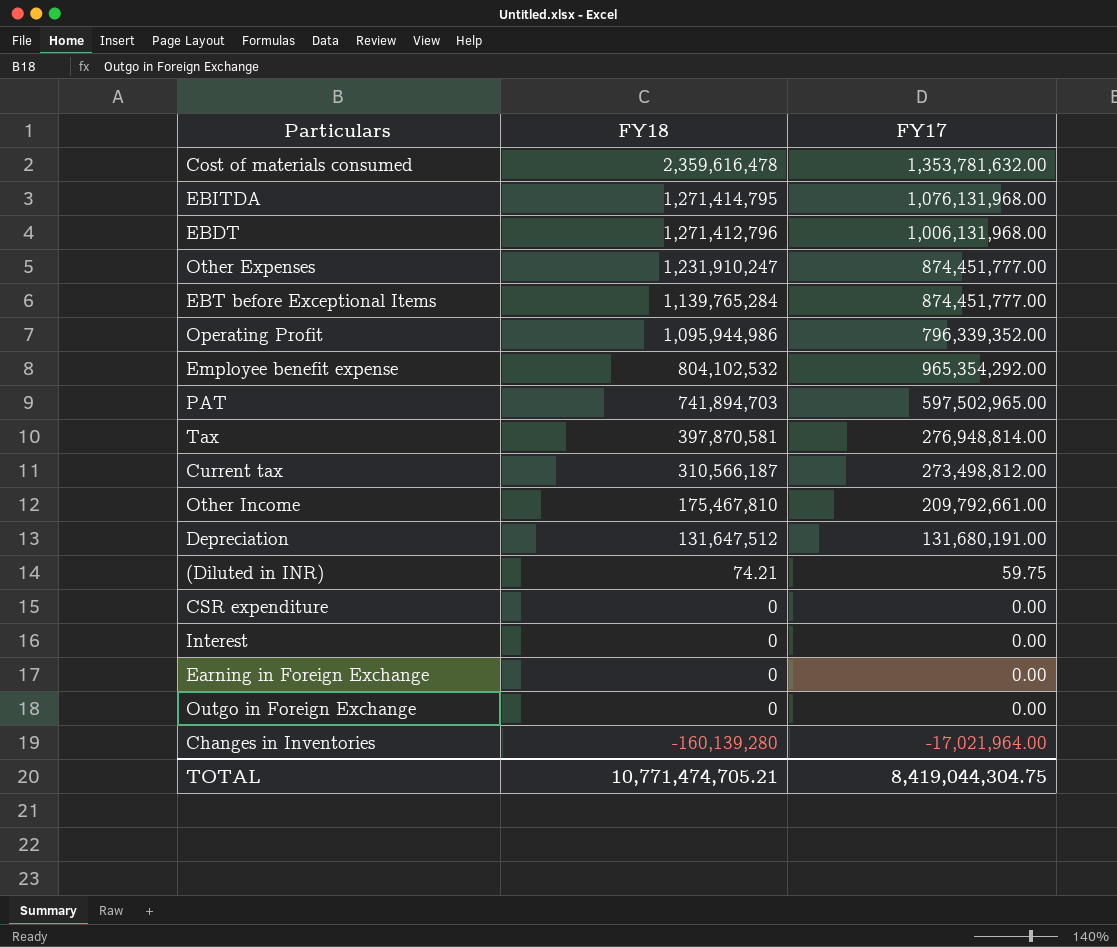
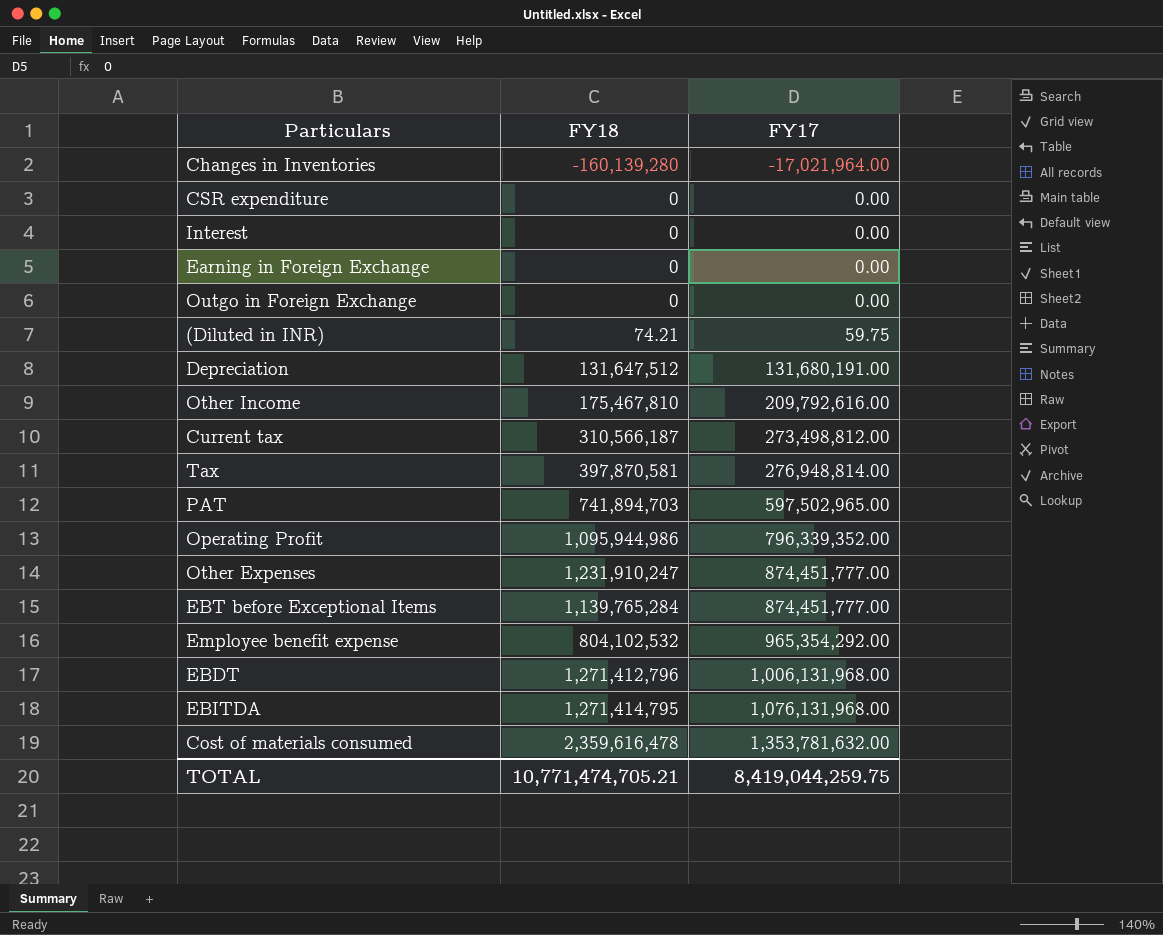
row order: FY18 descending -> FY17 ascending
Other Income | FY17: 209,792,661.00 -> 209,792,616.00
TOTAL | FY17: 8,419,044,304.75 -> 8,419,044,259.75

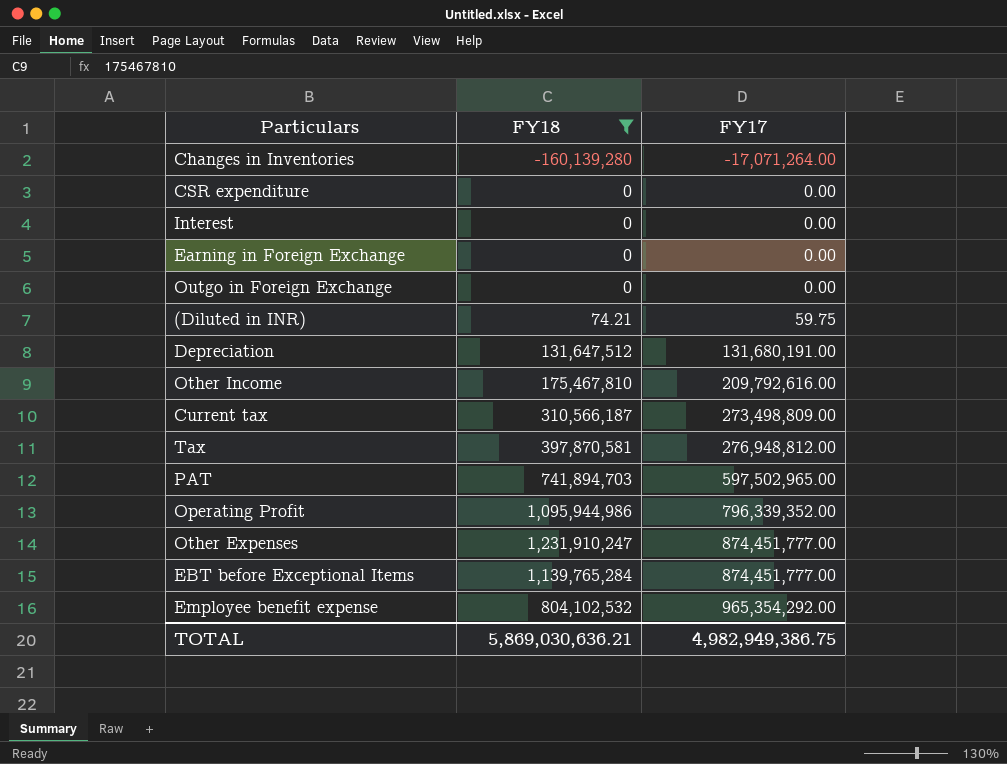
filter: none -> FY18 <= 1,231,910,247
Changes in Inventories | FY17: -17,021,964.00 -> -17,071,264.00
Current tax | FY17: 273,498,812.00 -> 273,498,809.00
Tax | FY17: 276,948,814.00 -> 276,948,812.00
TOTAL | FY18: 10,771,474,705.21 -> 5,869,030,636.21
TOTAL | FY17: 8,419,044,259.75 -> 4,982,949,386.75

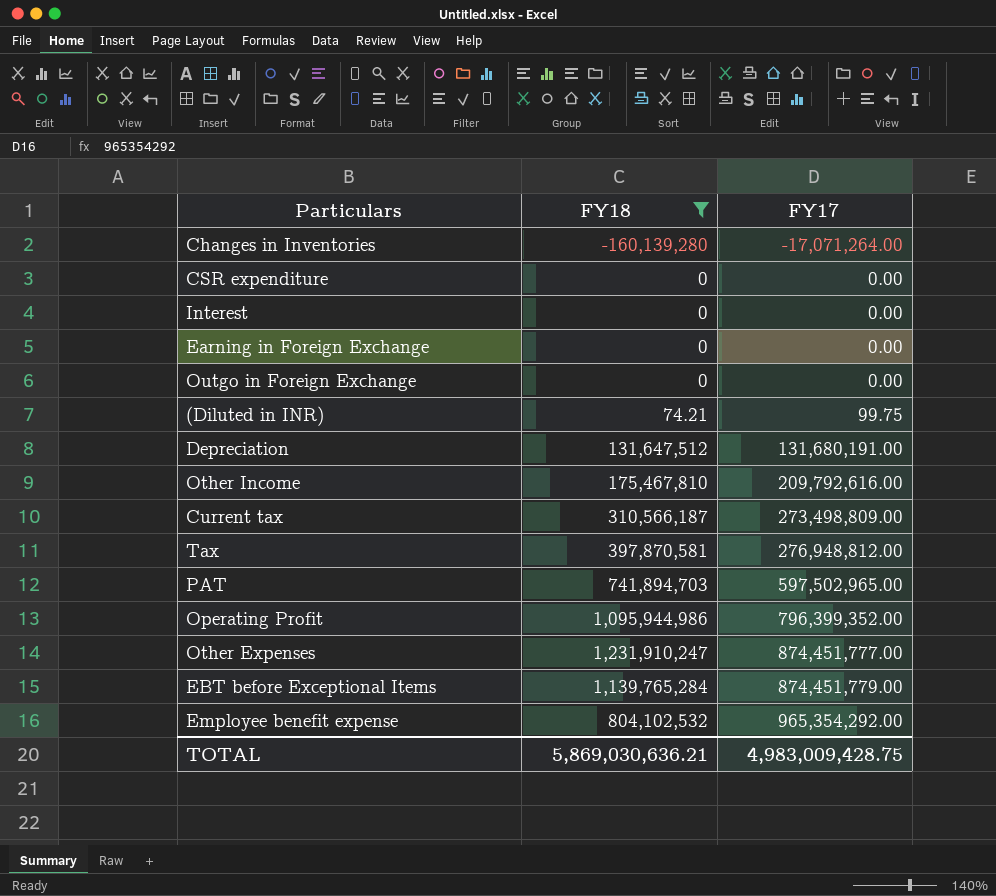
(Diluted in INR) | FY17: 59.75 -> 99.75
Operating Profit | FY17: 796,339,352.00 -> 796,399,352.00
EBT before Exceptional Items | FY17: 874,451,777.00 -> 874,451,779.00
TOTAL | FY17: 4,982,949,386.75 -> 4,983,009,428.75

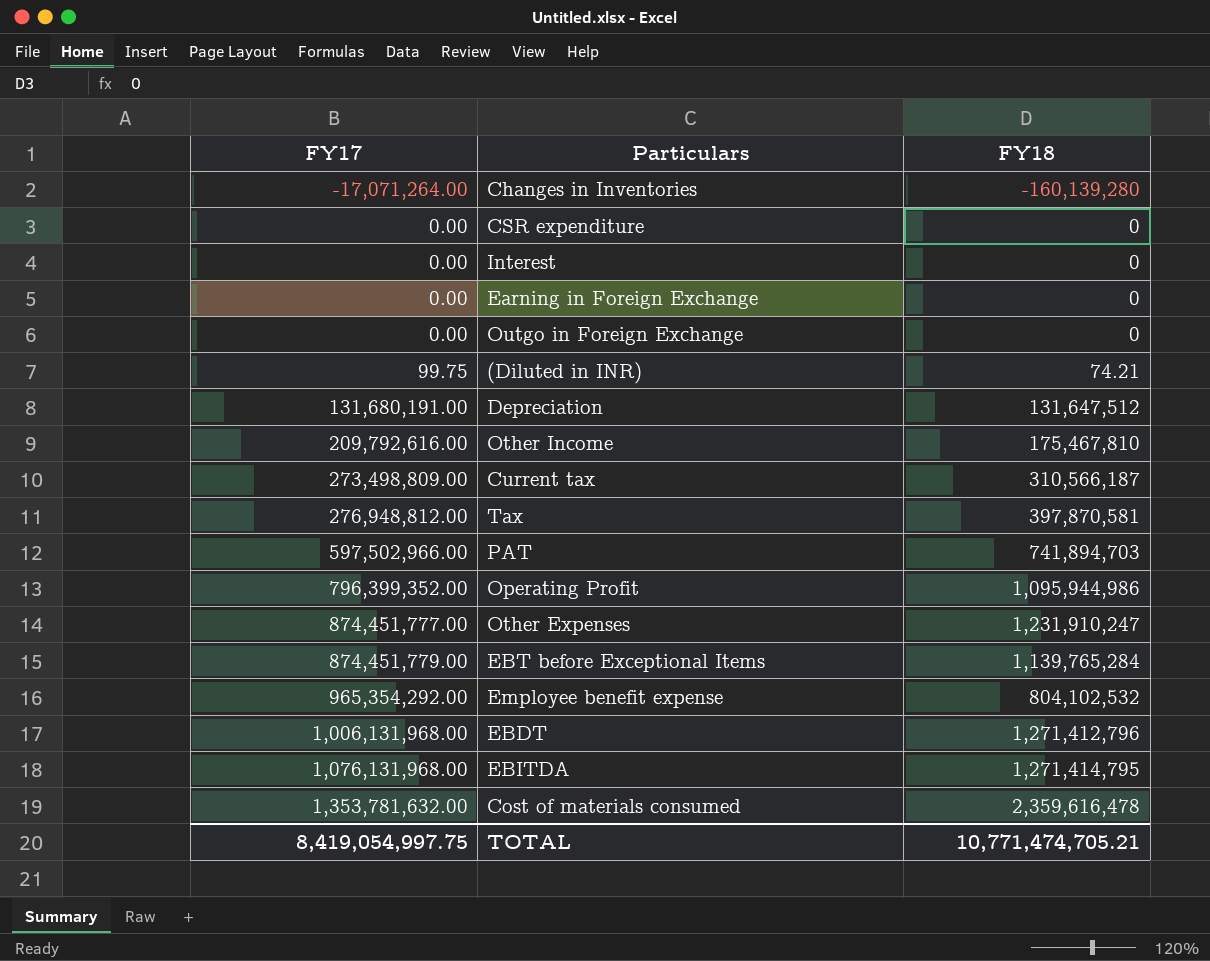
filter: FY18 <= 1,231,910,247 -> none
column FY17 | position: 3 -> 1
PAT | FY17: 597,502,965.00 -> 597,502,966.00
TOTAL | FY17: 4,983,009,428.75 -> 8,419,054,997.75
TOTAL | FY18: 5,869,030,636.21 -> 10,771,474,705.21

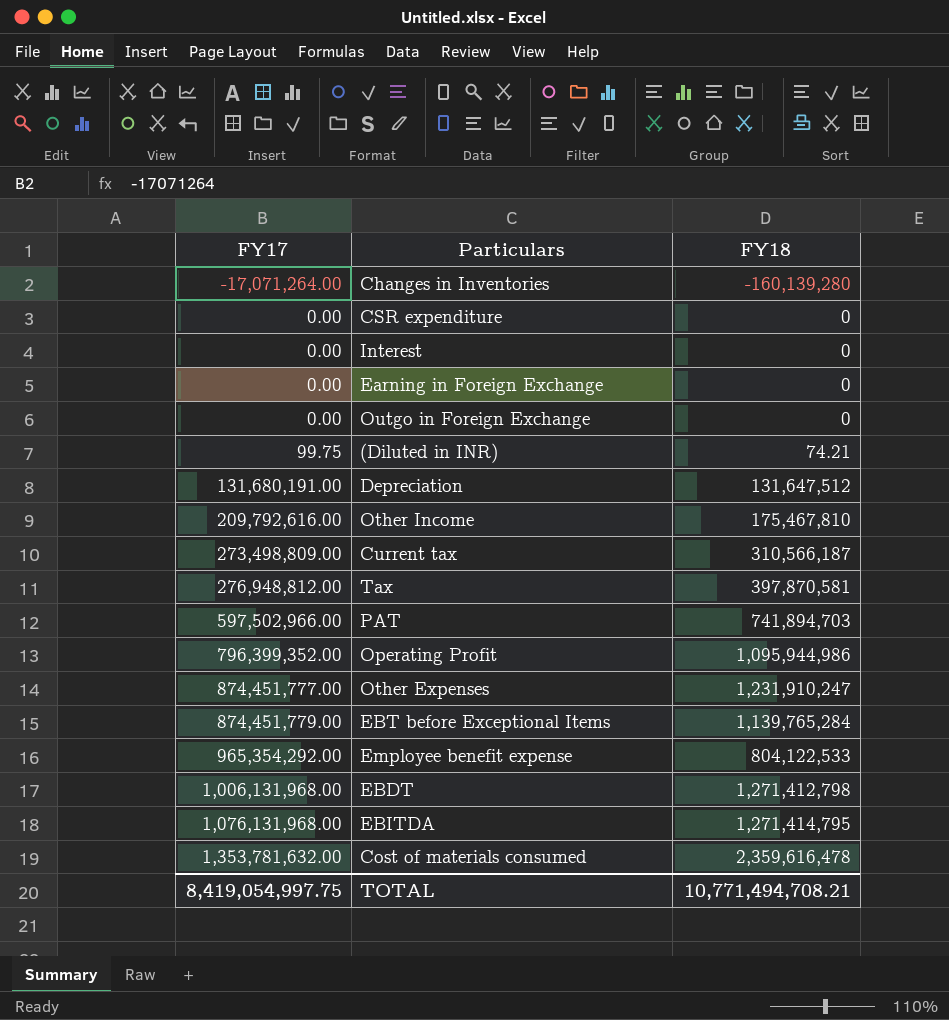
Employee benefit expense | FY18: 804,102,532 -> 804,122,533
EBDT | FY18: 1,271,412,796 -> 1,271,412,798
TOTAL | FY18: 10,771,474,705.21 -> 10,771,494,708.21

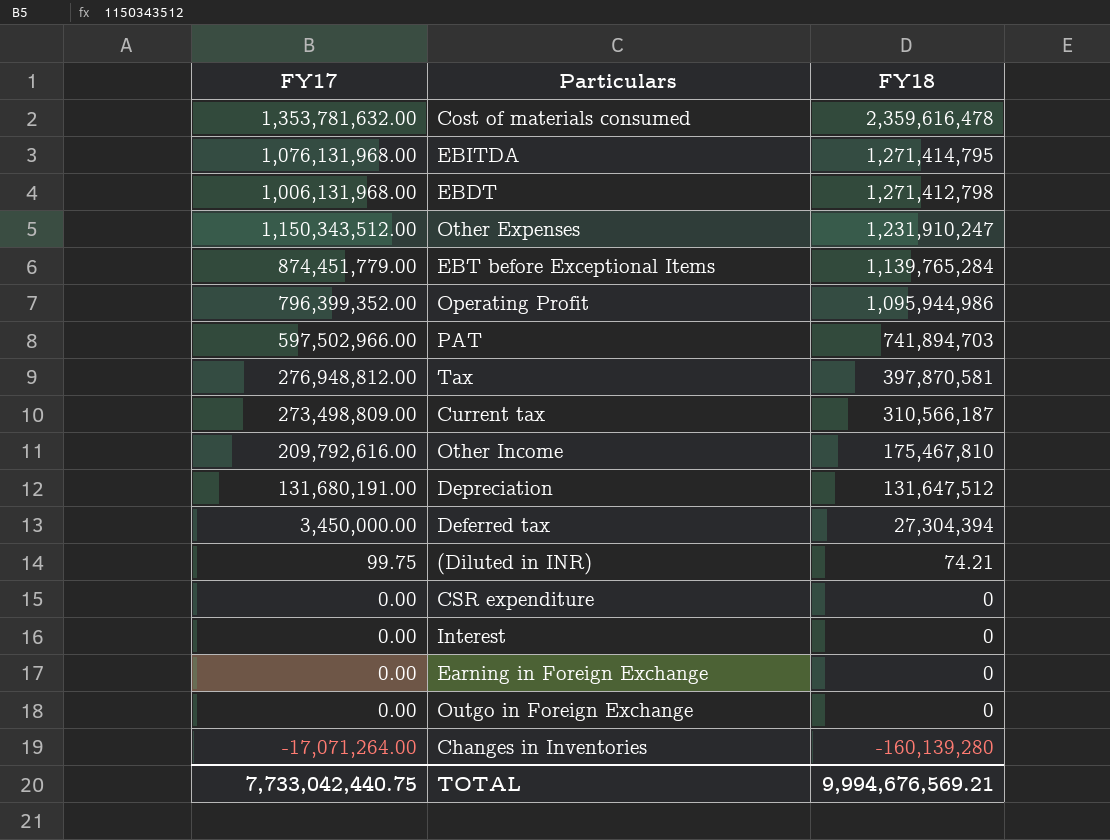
row order: FY17 ascending -> FY18 descending
row Employee benefit expense: 965,354,292.00 | 804,122,533 -> none
Other Expenses | FY17: 874,451,777.00 -> 1,150,343,512.00
row Deferred tax: none -> 3,450,000.00 | 27,304,394
TOTAL | FY17: 8,419,054,997.75 -> 7,733,042,440.75
TOTAL | FY18: 10,771,494,708.21 -> 9,994,676,569.21

